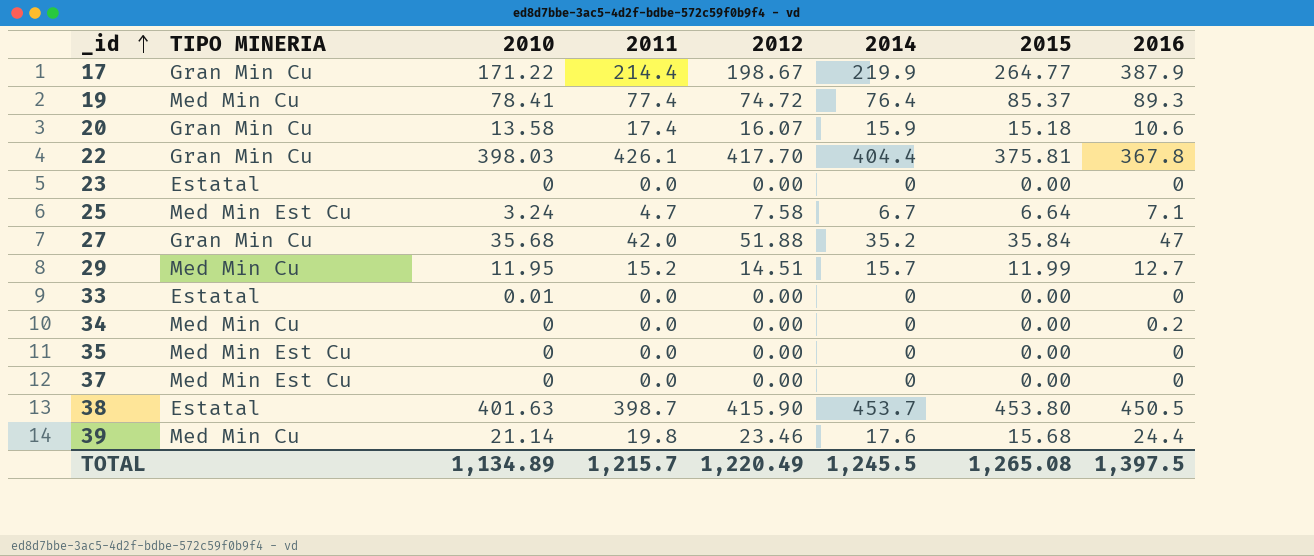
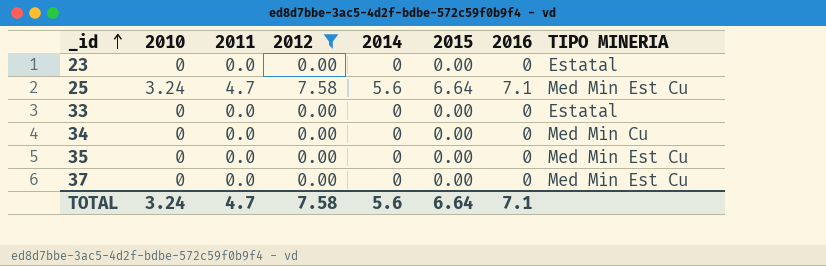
filter: none -> 2012 <= 7.58
column TIPO MINERIA | position: 2 -> 8
25 | 2014: 6.7 -> 5.6
33 | 2010: 0.01 -> 0
34 | 2016: 0.2 -> 0
TOTAL | 2010: 1,134.89 -> 3.24
TOTAL | 2011: 1,215.7 -> 4.7
TOTAL | 2012: 1,220.49 -> 7.58
TOTAL | 2014: 1,245.5 -> 5.6
TOTAL | 2015: 1,265.08 -> 6.64
TOTAL | 2016: 1,397.5 -> 7.1

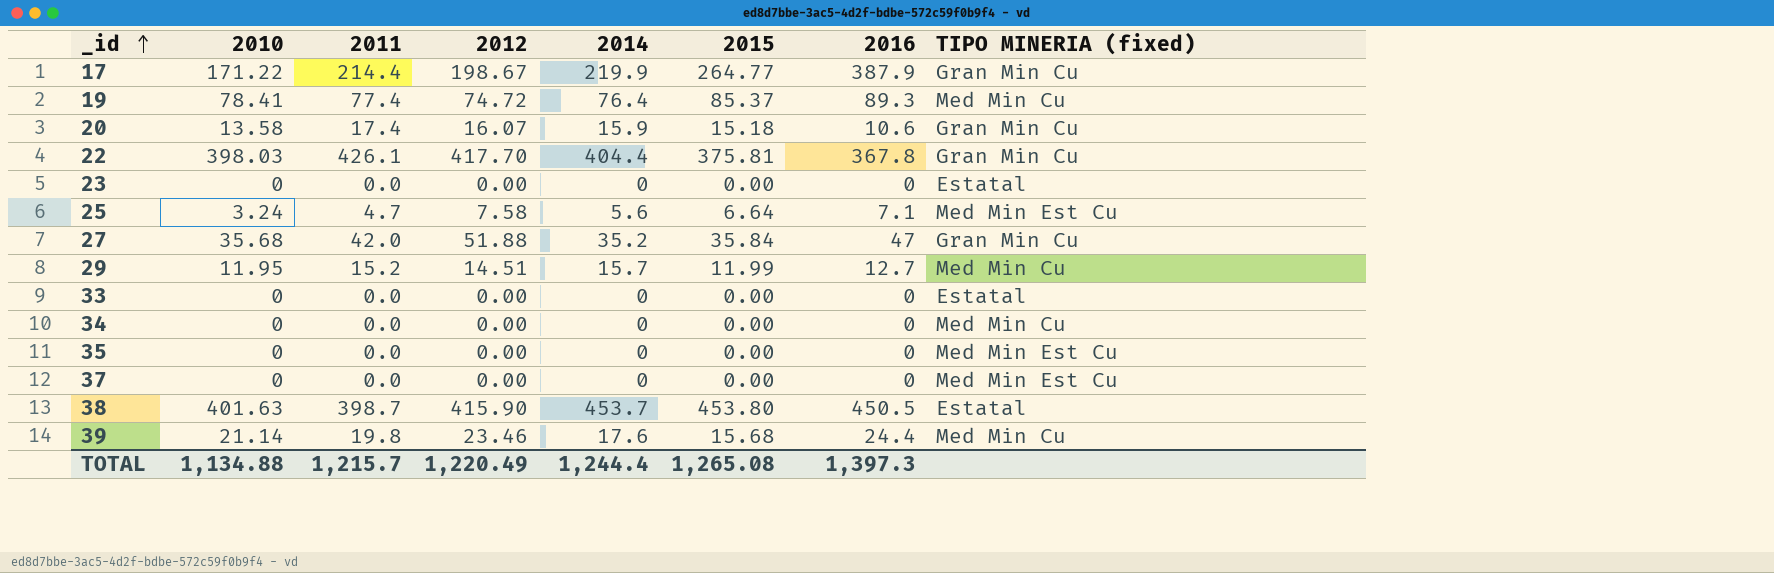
filter: 2012 <= 7.58 -> none
column name: TIPO MINERIA -> TIPO MINERIA (fixed)
TOTAL | 2010: 3.24 -> 1,134.88
TOTAL | 2011: 4.7 -> 1,215.7
TOTAL | 2012: 7.58 -> 1,220.49
TOTAL | 2014: 5.6 -> 1,244.4
TOTAL | 2015: 6.64 -> 1,265.08
TOTAL | 2016: 7.1 -> 1,397.3

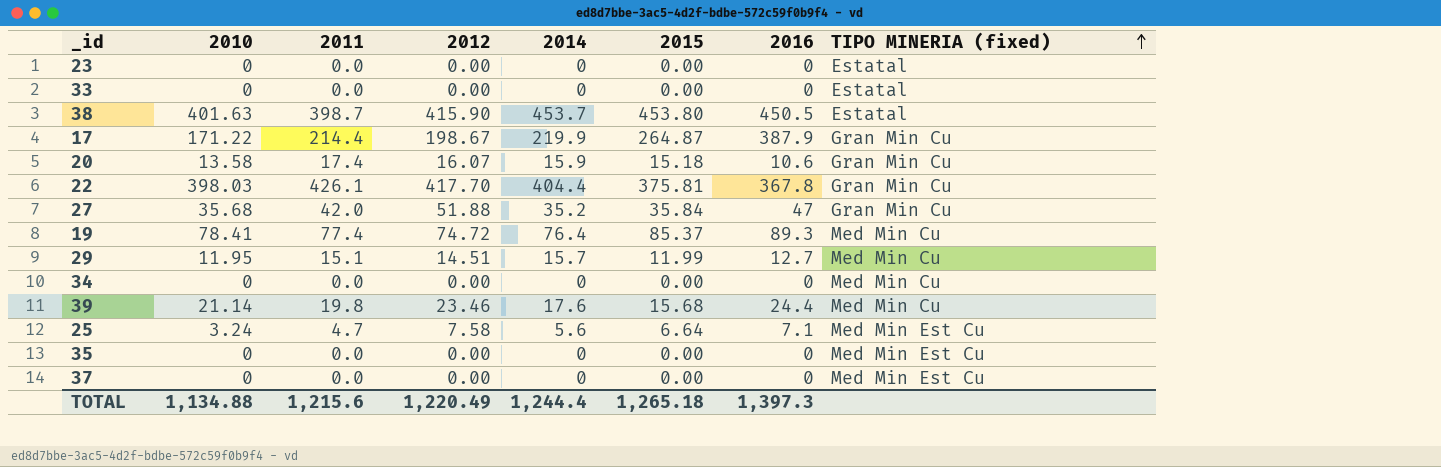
row order: _id ascending -> TIPO MINERIA (fixed) ascending
17 | 2015: 264.77 -> 264.87
29 | 2011: 15.2 -> 15.1
TOTAL | 2011: 1,215.7 -> 1,215.6
TOTAL | 2015: 1,265.08 -> 1,265.18

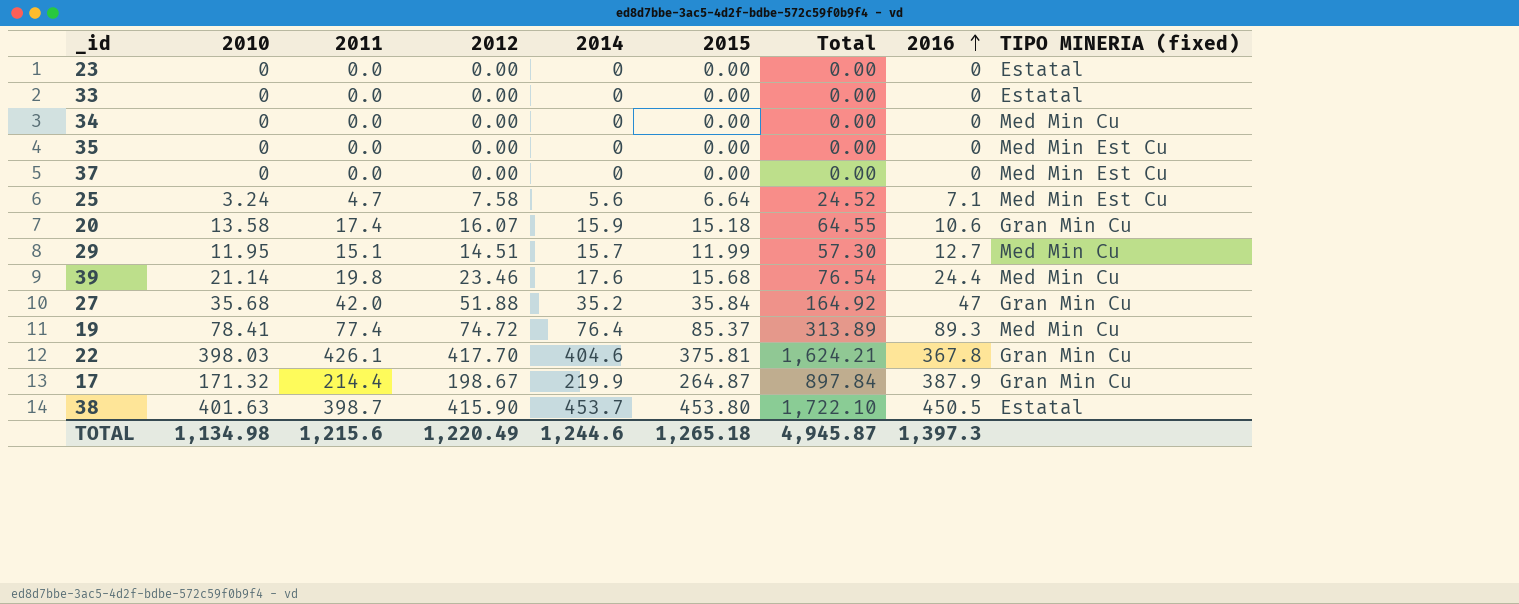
row order: TIPO MINERIA (fixed) ascending -> 2016 ascending
column Total | formula: none -> [2011] + [2012] + [2014] + [2015]
22 | 2014: 404.4 -> 404.6
17 | 2010: 171.22 -> 171.32
TOTAL | 2010: 1,134.88 -> 1,134.98
TOTAL | 2014: 1,244.4 -> 1,244.6

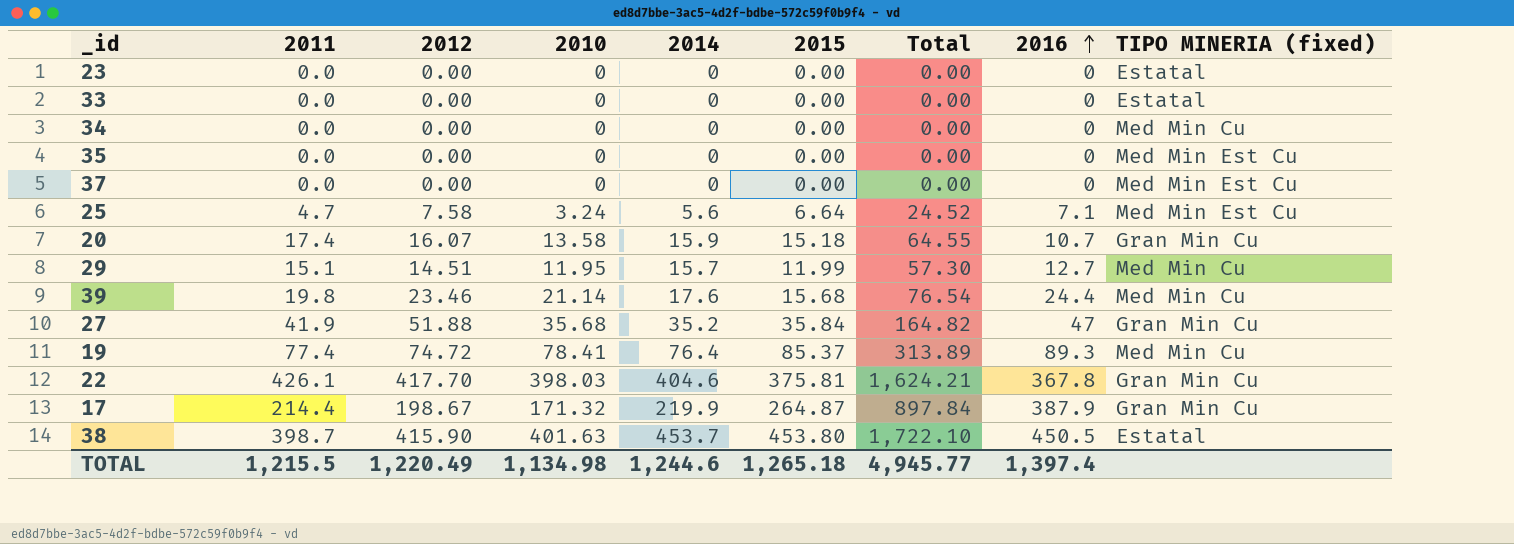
column 2010 | position: 2 -> 4
20 | 2016: 10.6 -> 10.7
27 | 2011: 42.0 -> 41.9
27 | Total: 164.92 -> 164.82
TOTAL | 2011: 1,215.6 -> 1,215.5
TOTAL | Total: 4,945.87 -> 4,945.77
TOTAL | 2016: 1,397.3 -> 1,397.4

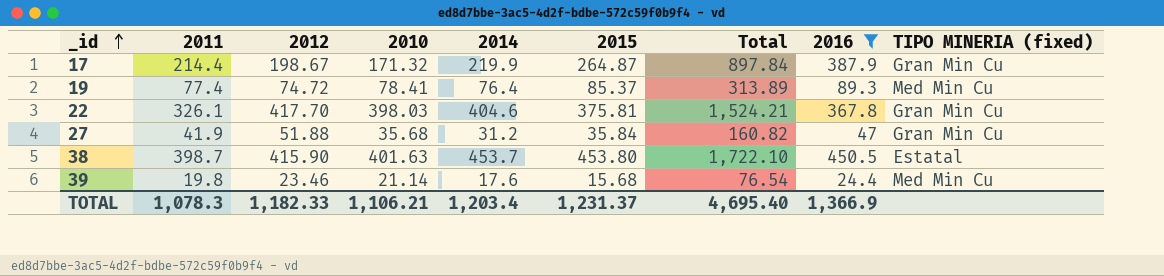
filter: none -> 2016 >= 24.4
row order: 2016 ascending -> _id ascending
22 | 2011: 426.1 -> 326.1
22 | Total: 1,624.21 -> 1,524.21
27 | 2014: 35.2 -> 31.2
27 | Total: 164.82 -> 160.82
TOTAL | 2011: 1,215.5 -> 1,078.3
TOTAL | 2012: 1,220.49 -> 1,182.33
TOTAL | 2010: 1,134.98 -> 1,106.21
TOTAL | 2014: 1,244.6 -> 1,203.4
TOTAL | 2015: 1,265.18 -> 1,231.37
TOTAL | Total: 4,945.77 -> 4,695.40
TOTAL | 2016: 1,397.4 -> 1,366.9

